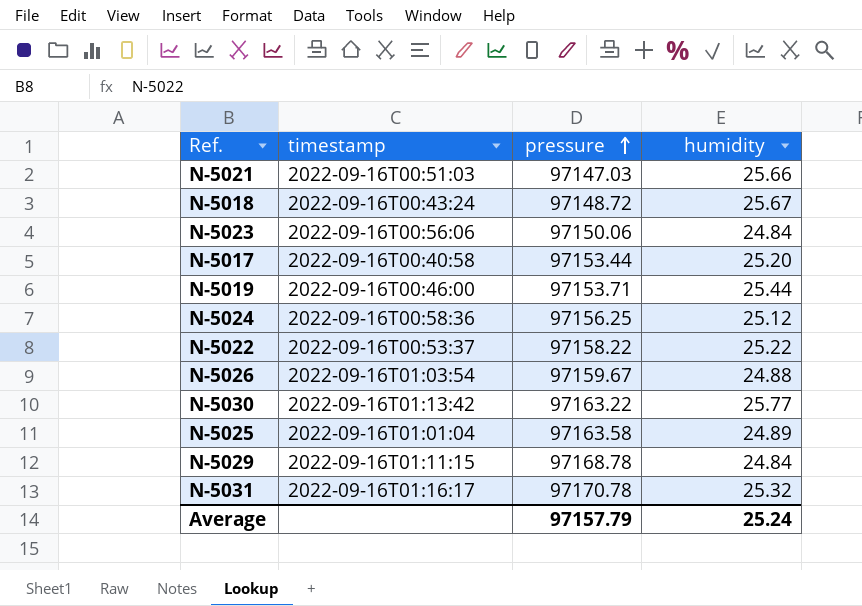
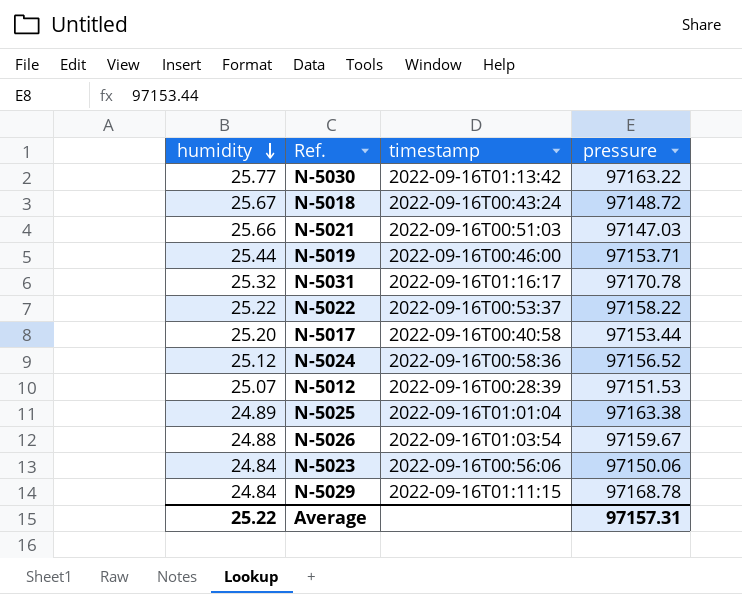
row order: pressure ascending -> humidity descending
column humidity | position: 4 -> 1
N-5024 | pressure: 97156.25 -> 97156.52
row N-5012: none -> 25.07 | 2022-09-16T00:28:39 | 97151.53
N-5025 | pressure: 97163.58 -> 97163.38
Average | humidity: 25.24 -> 25.22
Average | pressure: 97157.79 -> 97157.31

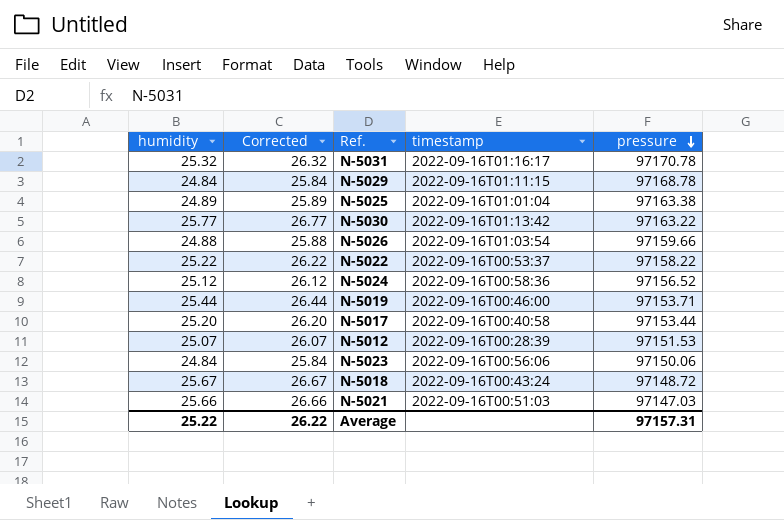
row order: humidity descending -> pressure descending
column Corrected | formula: none -> [humidity] + 1
N-5026 | pressure: 97159.67 -> 97159.66

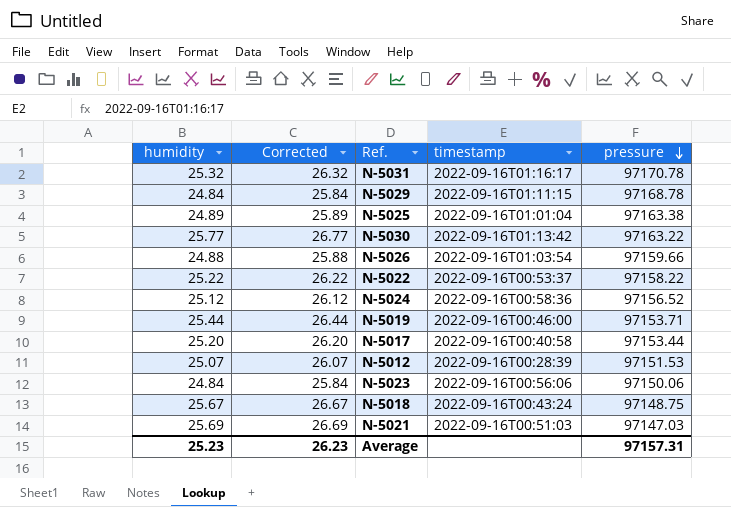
N-5018 | pressure: 97148.72 -> 97148.75
N-5021 | humidity: 25.66 -> 25.69
N-5021 | Corrected: 26.66 -> 26.69
Average | humidity: 25.22 -> 25.23
Average | Corrected: 26.22 -> 26.23

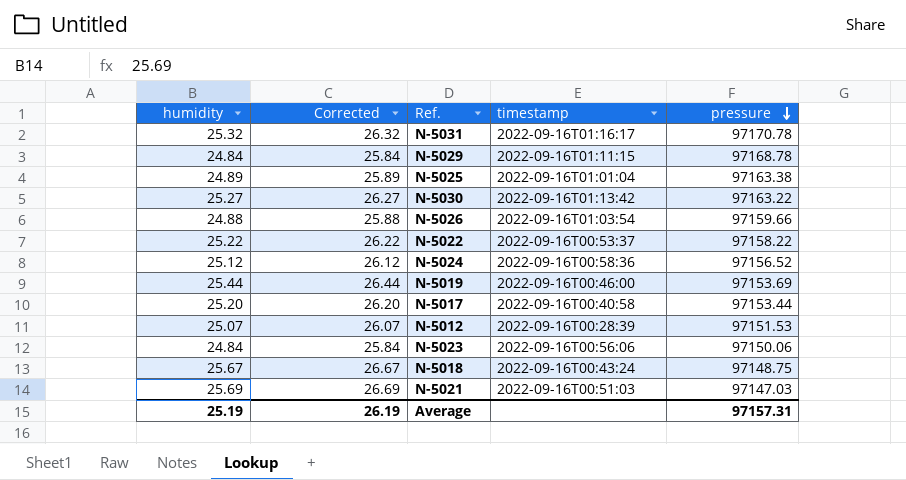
N-5030 | humidity: 25.77 -> 25.27
N-5030 | Corrected: 26.77 -> 26.27
N-5019 | pressure: 97153.71 -> 97153.69
Average | humidity: 25.23 -> 25.19
Average | Corrected: 26.23 -> 26.19

